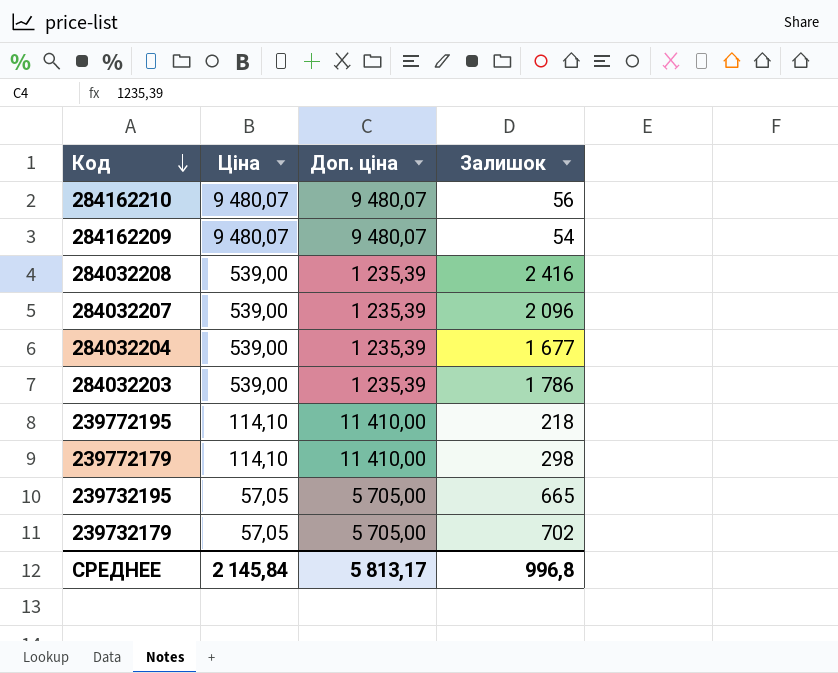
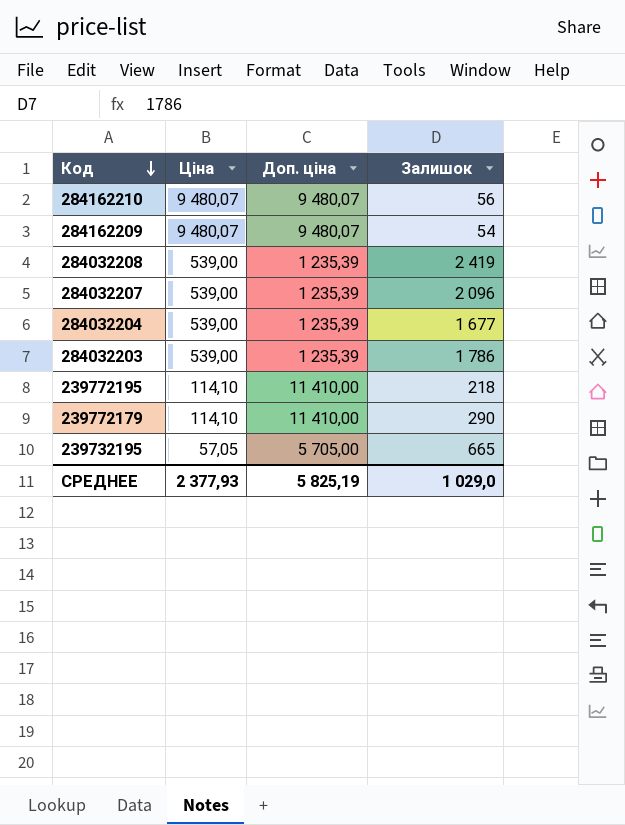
row 239732179: 57,05 | 5 705,00 | 702 -> none
284032208 | Залишок: 2 416 -> 2 419
239772179 | Залишок: 298 -> 290
СРЕДНЕЕ | Ціна: 2 145,84 -> 2 377,93
СРЕДНЕЕ | Доп. ціна: 5 813,17 -> 5 825,19
СРЕДНЕЕ | Залишок: 996,8 -> 1 029,0

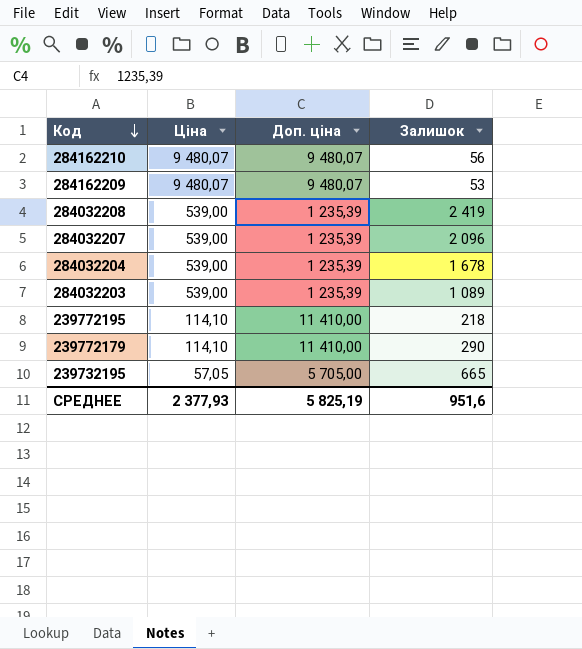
284162209 | Залишок: 54 -> 53
284032204 | Залишок: 1 677 -> 1 678
284032203 | Залишок: 1 786 -> 1 089
СРЕДНЕЕ | Залишок: 1 029,0 -> 951,6

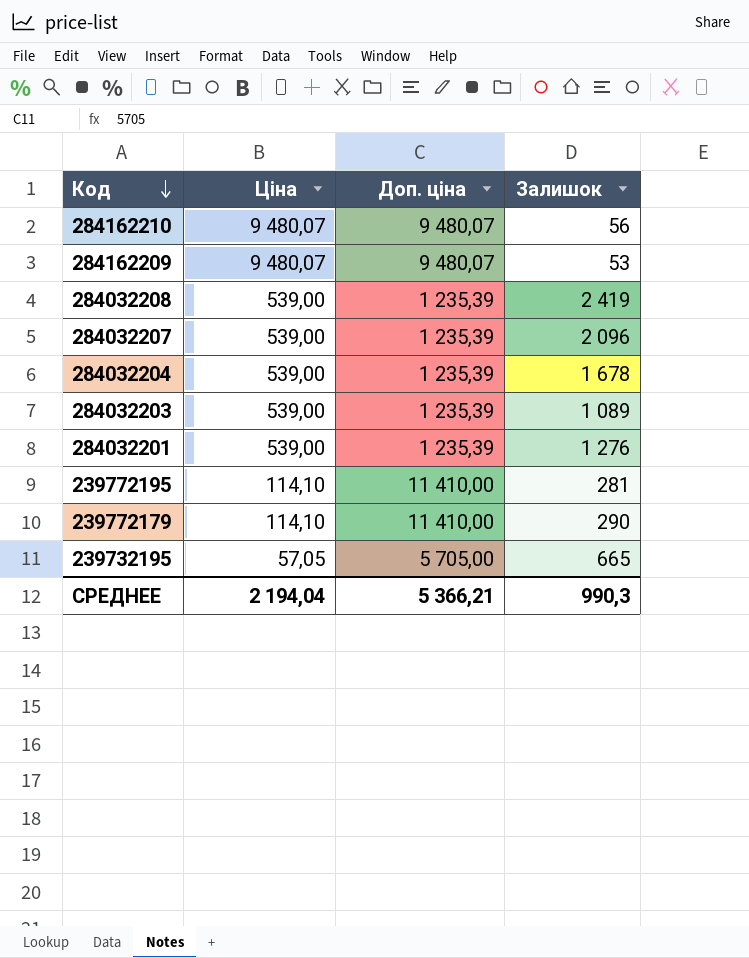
row 284032201: none -> 539,00 | 1 235,39 | 1 276
239772195 | Залишок: 218 -> 281
СРЕДНЕЕ | Ціна: 2 377,93 -> 2 194,04
СРЕДНЕЕ | Доп. ціна: 5 825,19 -> 5 366,21
СРЕДНЕЕ | Залишок: 951,6 -> 990,3

